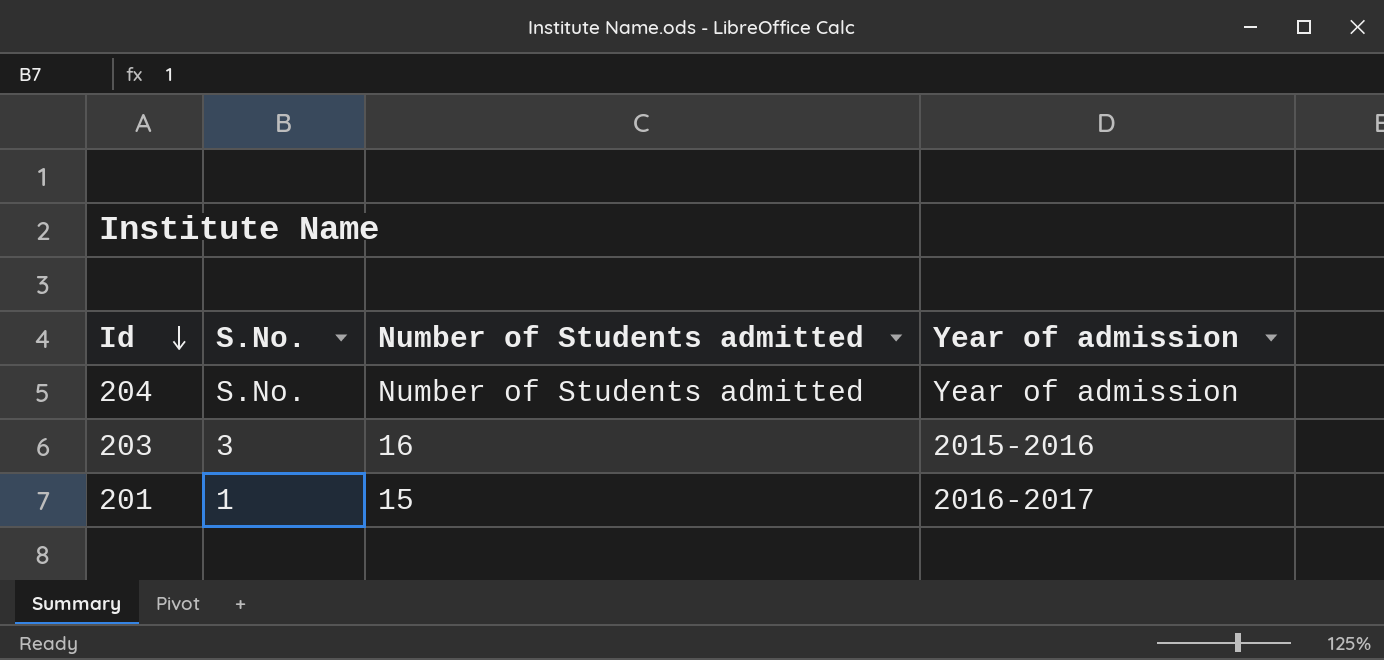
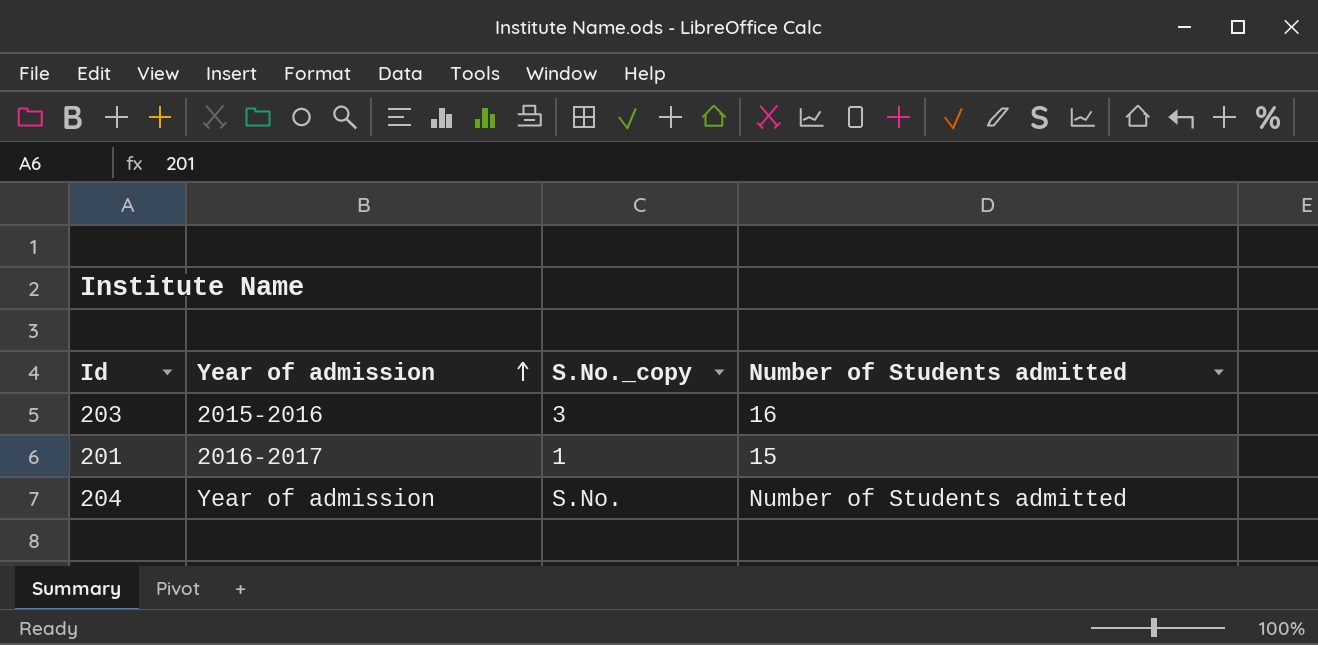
row order: Id descending -> Year of admission ascending
column Year of admission | position: 4 -> 2
column name: S.No. -> S.No._copy

